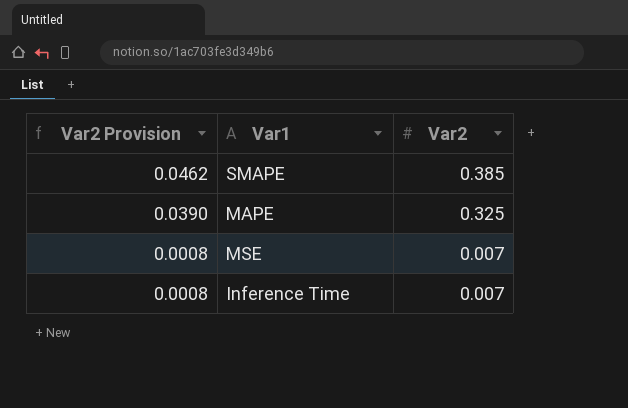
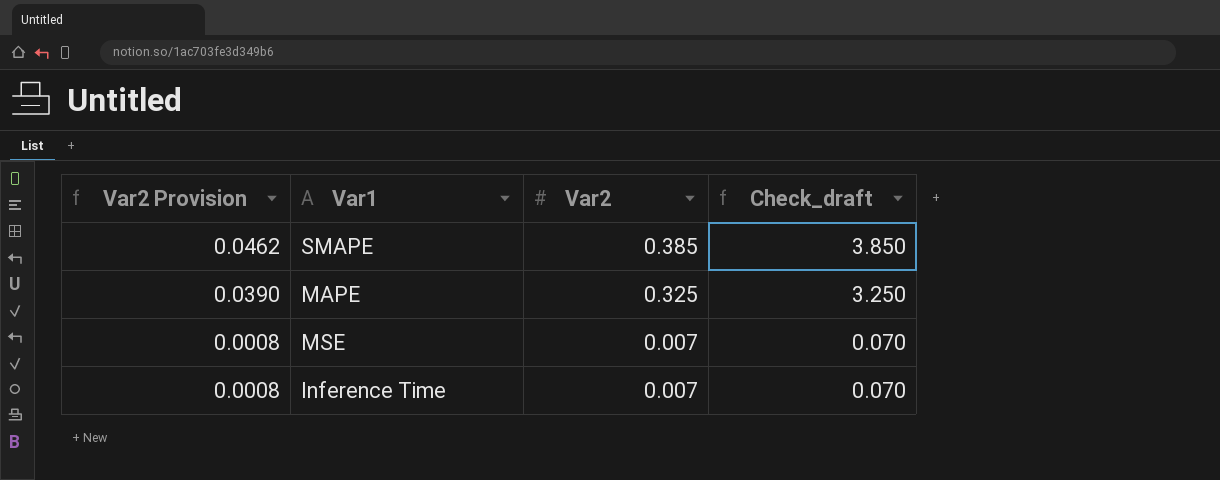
column Check_draft | formula: none -> [Var2] * 10

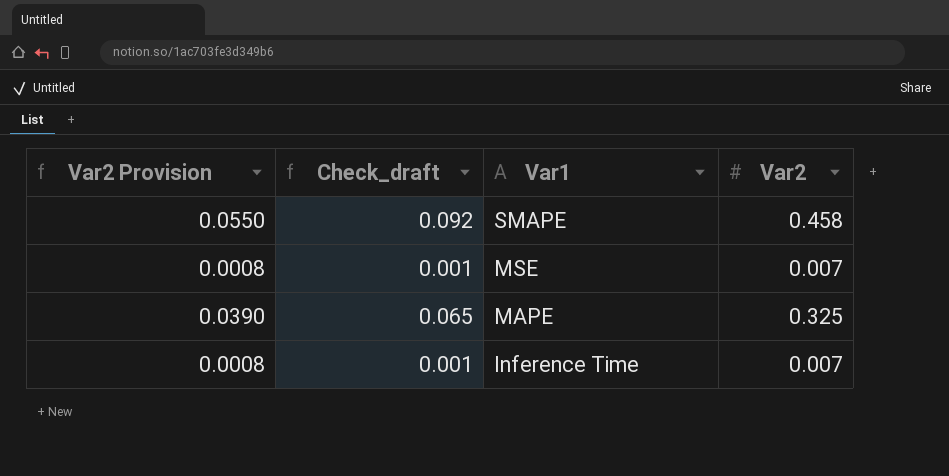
row order: Var2 Provision descending -> Var1 descending
column Check_draft | formula: [Var2] * 10 -> [Var2] * 0.2
column Check_draft | position: 4 -> 2
SMAPE | Var2 Provision: 0.0462 -> 0.0550
SMAPE | Var2: 0.385 -> 0.458

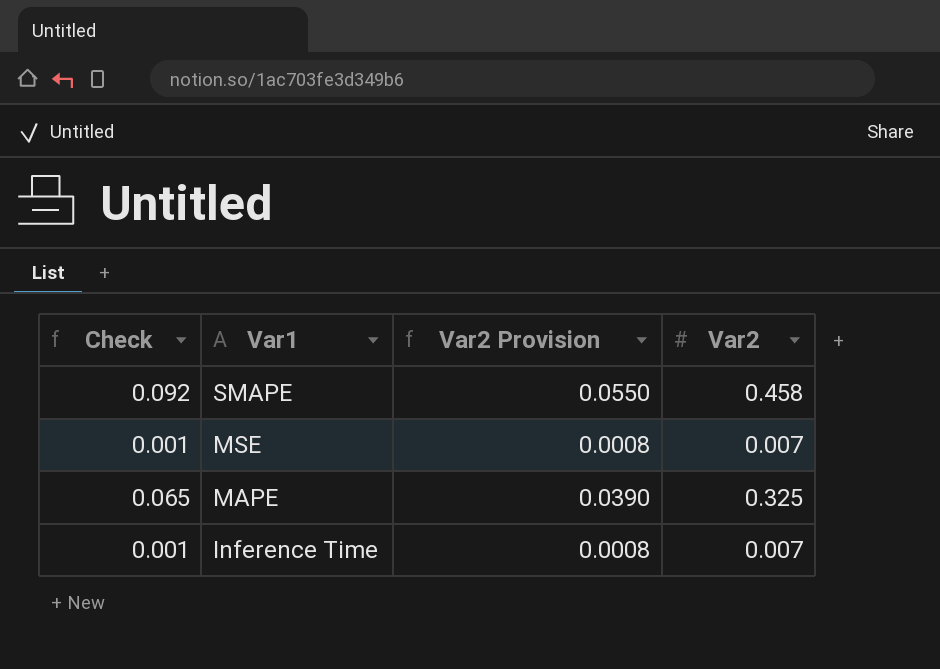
column name: Check_draft -> Check
column Var2 Provision | position: 1 -> 3

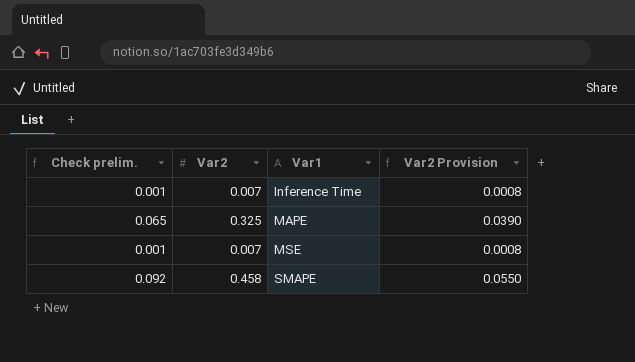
row order: Var1 descending -> Var1 ascending
column name: Check -> Check prelim.
column Var2 | position: 4 -> 2

